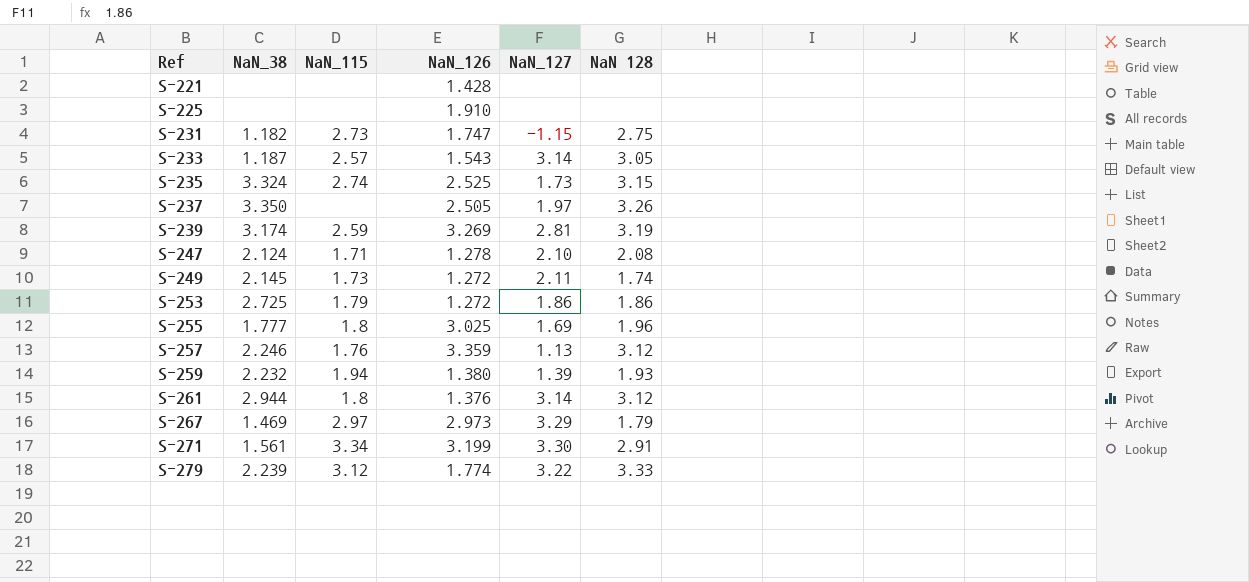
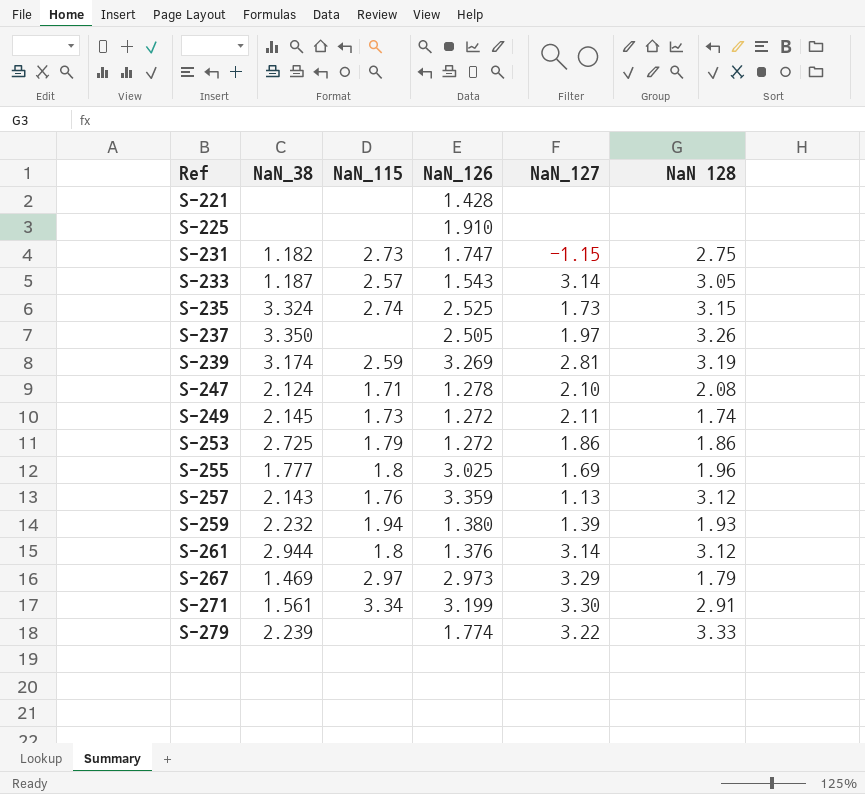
S-257 | NaN_38: 2.246 -> 2.143
S-279 | NaN_115: 3.12 -> none

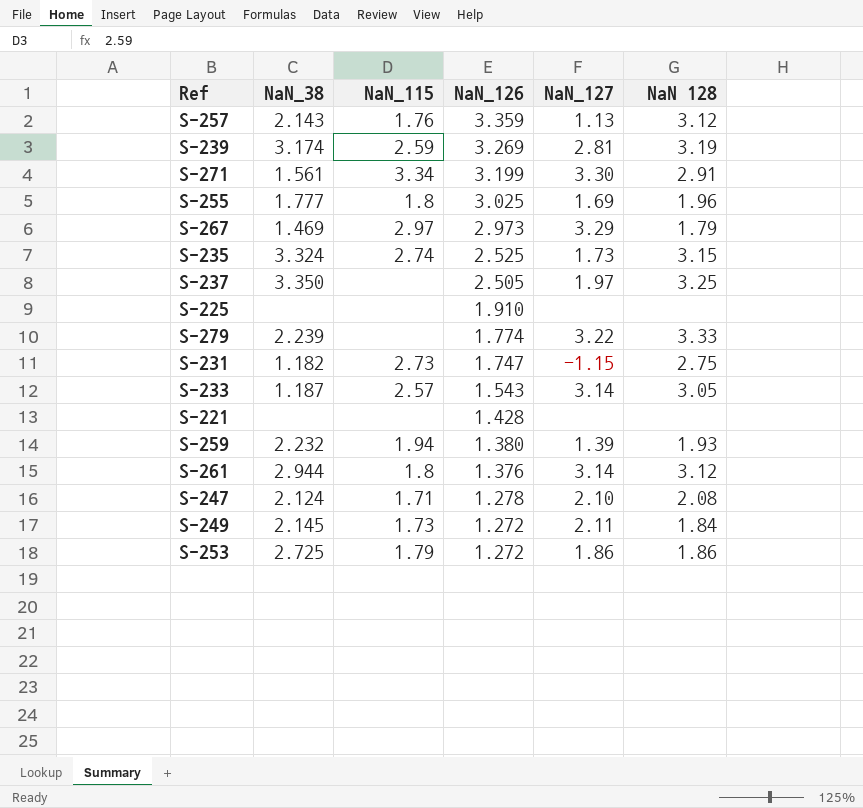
row order: Ref ascending -> NaN_126 descending
S-237 | NaN 128: 3.26 -> 3.25
S-249 | NaN 128: 1.74 -> 1.84

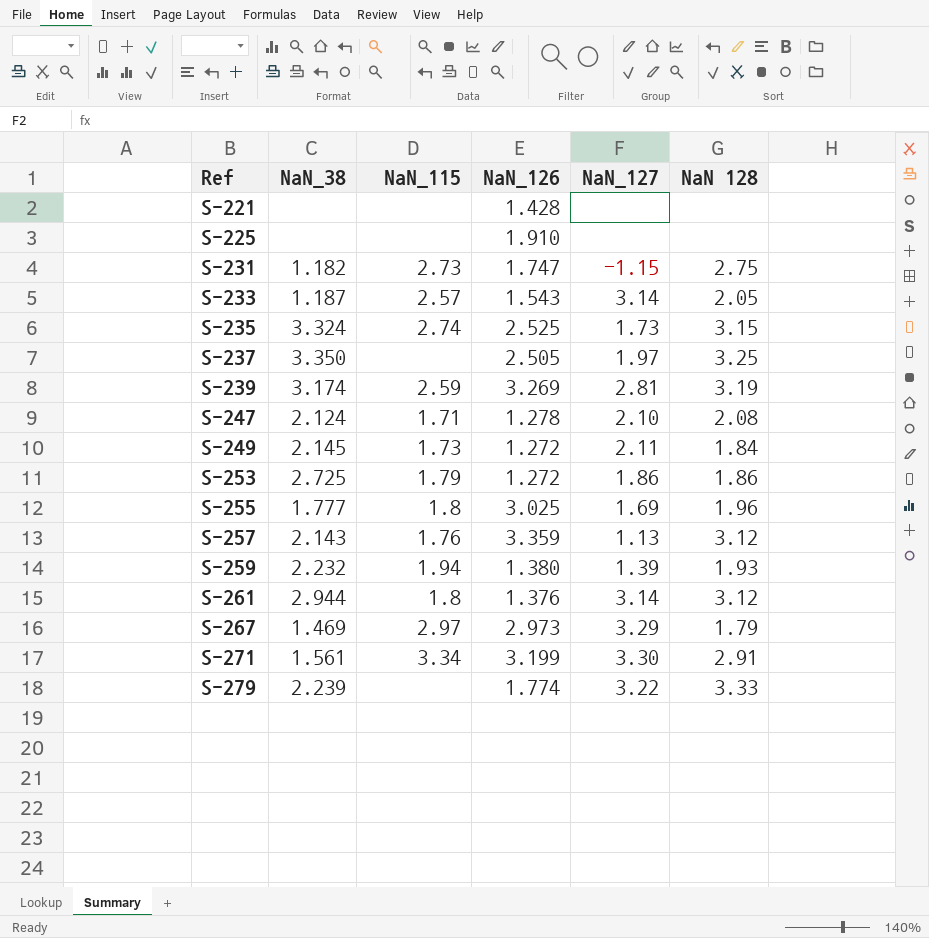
row order: NaN_126 descending -> Ref ascending
S-233 | NaN 128: 3.05 -> 2.05

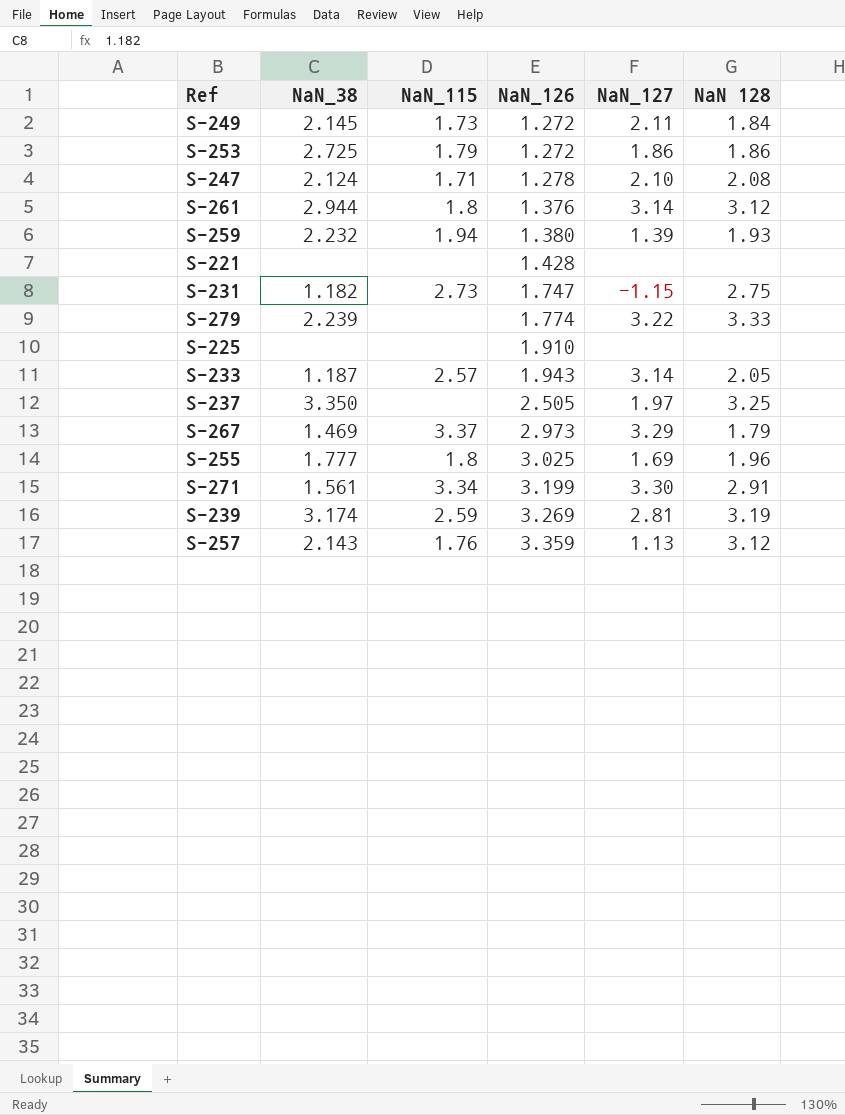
row order: Ref ascending -> NaN_126 ascending
row S-235: 3.324 | 2.74 | 2.525 | 1.73 | 3.15 -> none
S-233 | NaN_126: 1.543 -> 1.943
S-267 | NaN_115: 2.97 -> 3.37

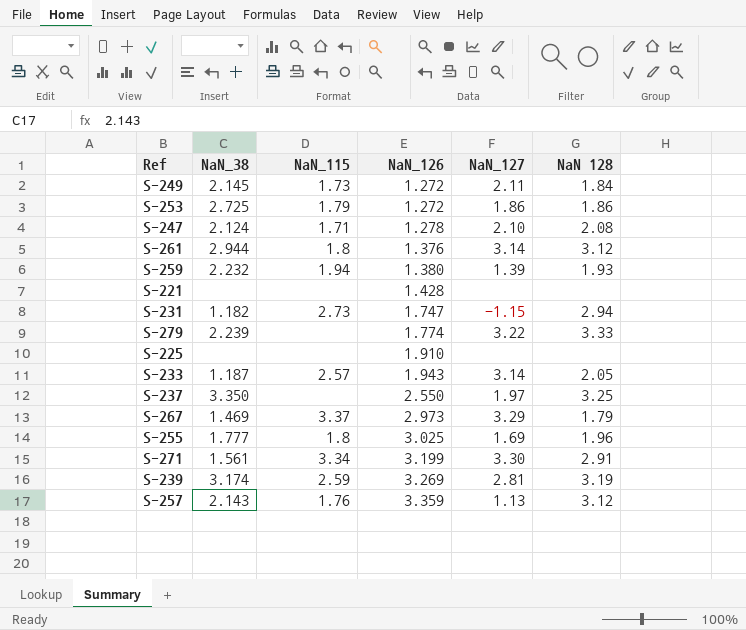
S-231 | NaN 128: 2.75 -> 2.94
S-237 | NaN_126: 2.505 -> 2.550

